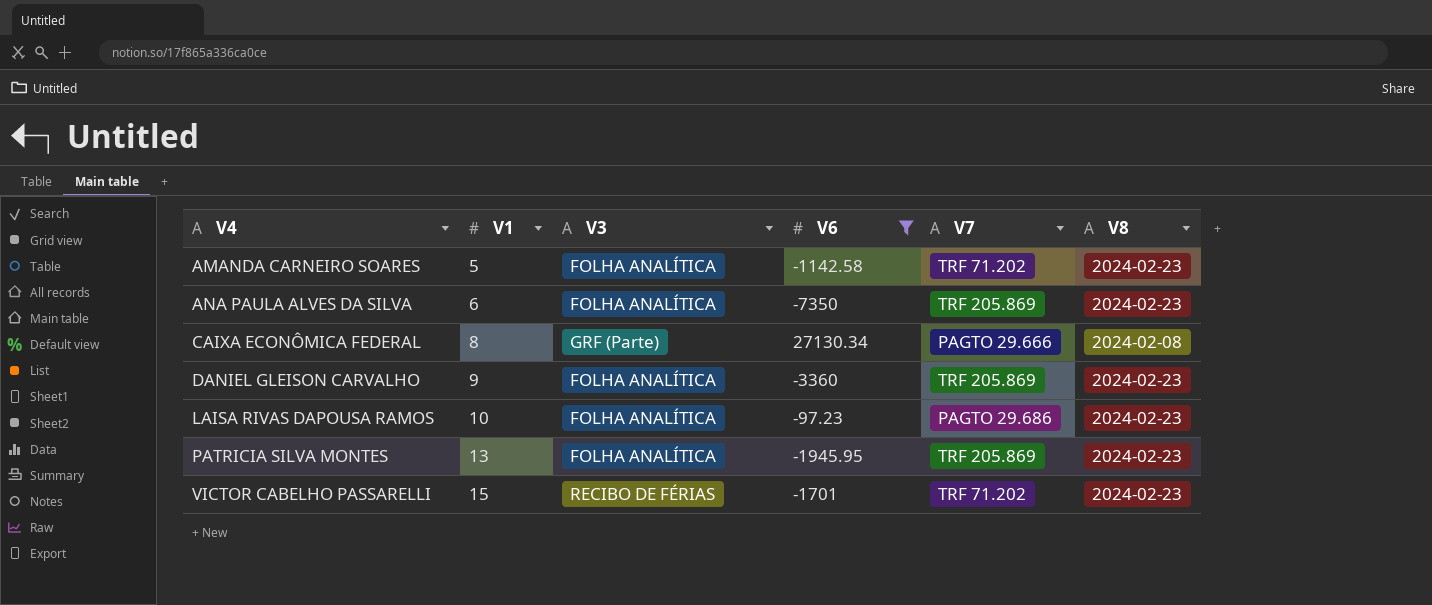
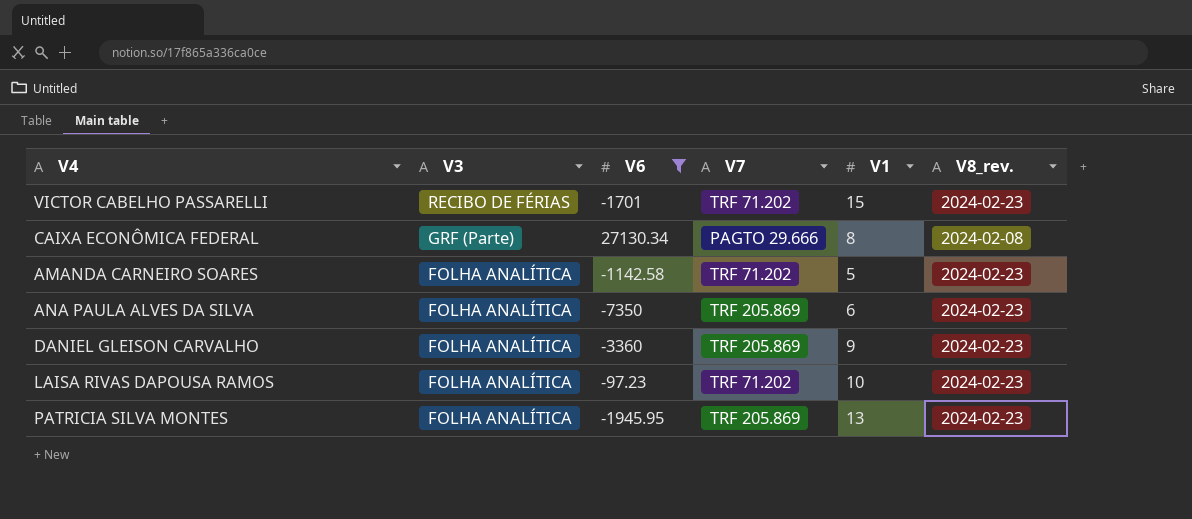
row order: V4 ascending -> V3 descending
column V1 | position: 2 -> 5
column name: V8 -> V8_rev.
LAISA RIVAS DAPOUSA RAMOS | V7: PAGTO 29.686 -> TRF 71.202

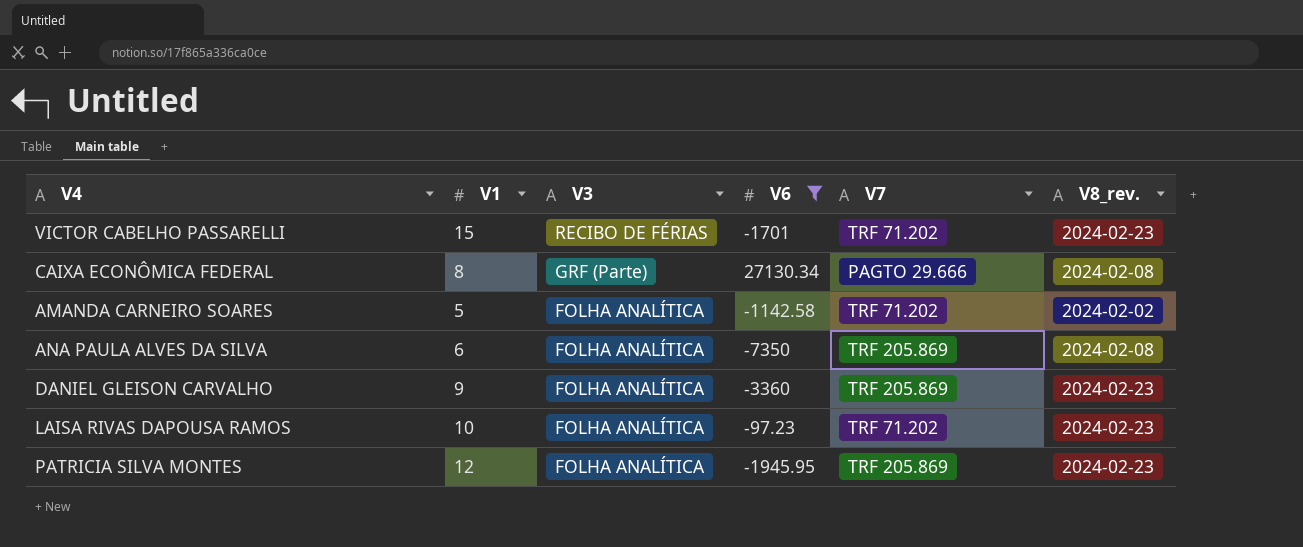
column V1 | position: 5 -> 2
AMANDA CARNEIRO SOARES | V8_rev.: 2024-02-23 -> 2024-02-02
ANA PAULA ALVES DA SILVA | V8_rev.: 2024-02-23 -> 2024-02-08
PATRICIA SILVA MONTES | V1: 13 -> 12

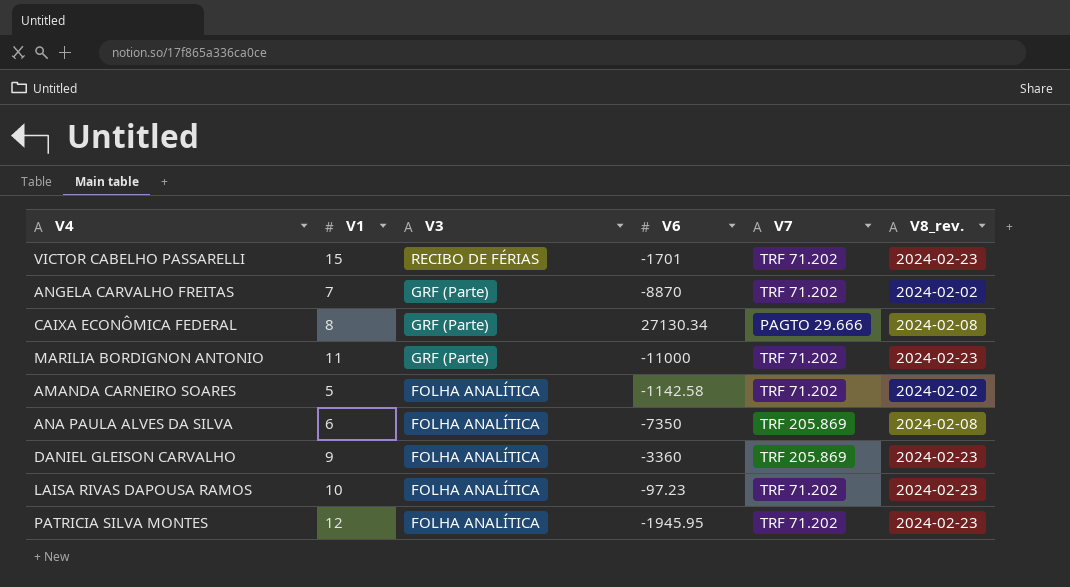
filter: V6 >= -7350 -> none
PATRICIA SILVA MONTES | V7: TRF 205.869 -> TRF 71.202

